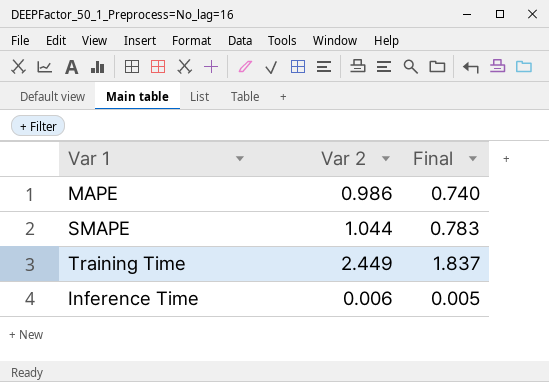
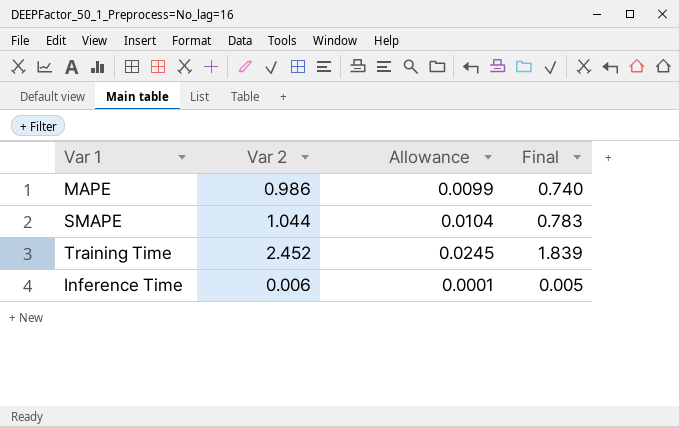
column Allowance | formula: none -> [Var 2] * 0.01
Training Time | Var 2: 2.449 -> 2.452
Training Time | Final: 1.837 -> 1.839

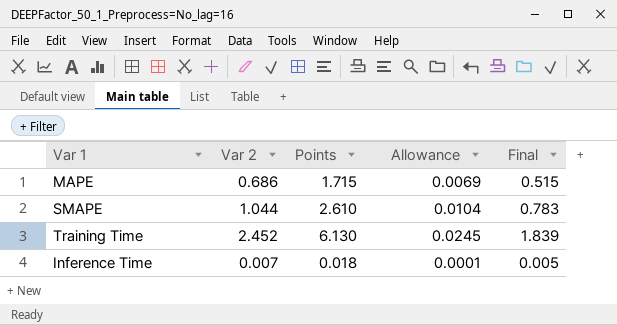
column Points | formula: none -> [Var 2] * 2.5
MAPE | Var 2: 0.986 -> 0.686
MAPE | Allowance: 0.0099 -> 0.0069
MAPE | Final: 0.740 -> 0.515
Inference Time | Var 2: 0.006 -> 0.007

